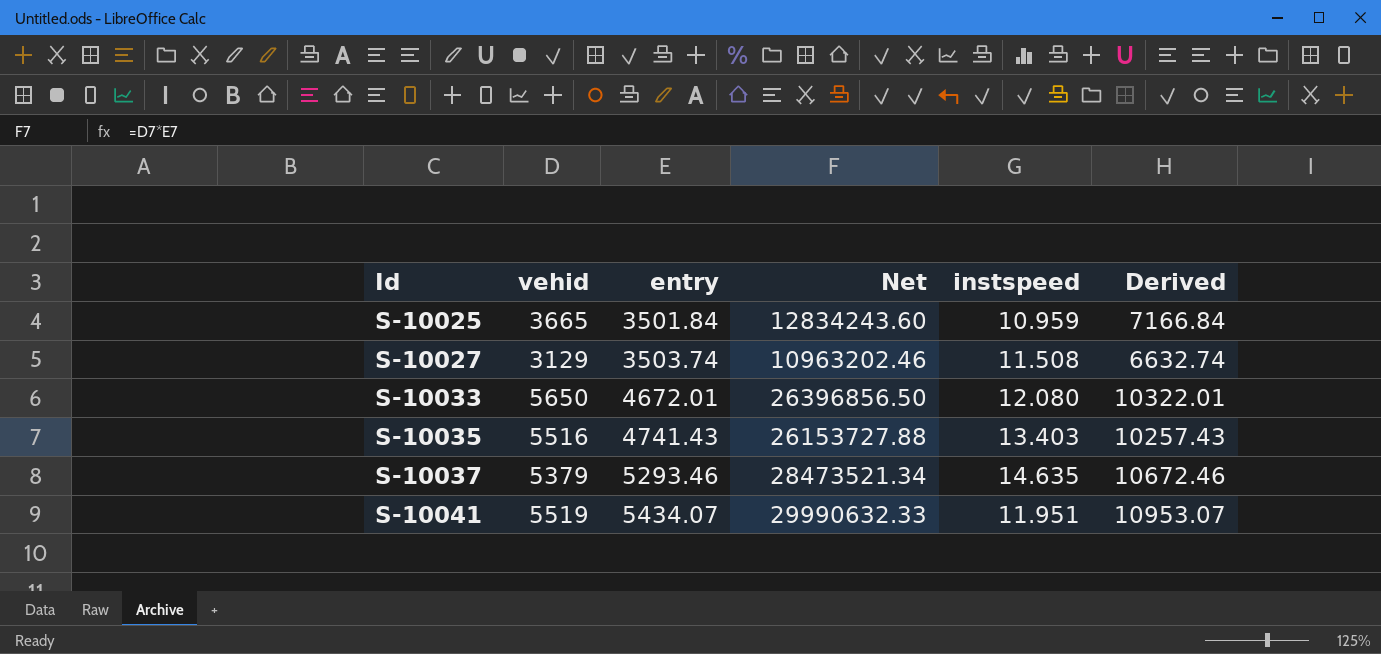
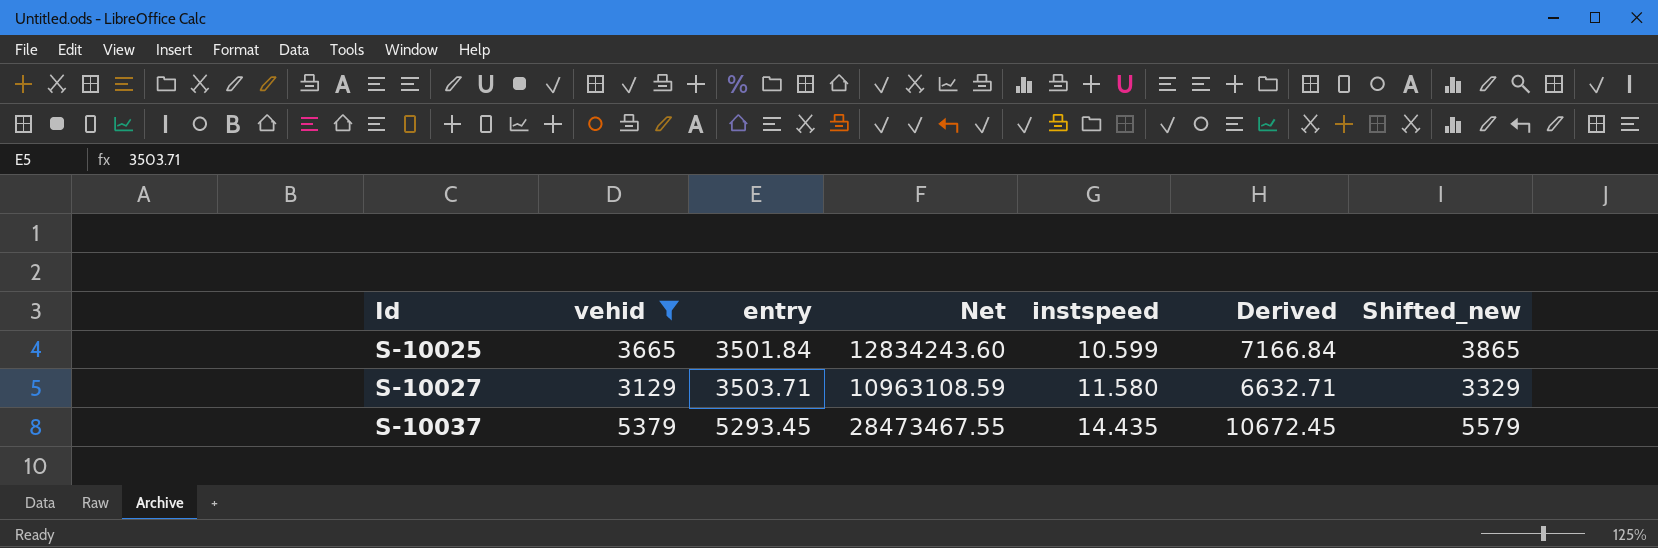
filter: none -> vehid <= 5379
column Shifted_new | formula: none -> [vehid] + 200
S-10025 | instspeed: 10.959 -> 10.599
S-10027 | entry: 3503.74 -> 3503.71
S-10027 | Net: 10963202.46 -> 10963108.59
S-10027 | instspeed: 11.508 -> 11.580
S-10027 | Derived: 6632.74 -> 6632.71
S-10037 | entry: 5293.46 -> 5293.45
S-10037 | Net: 28473521.34 -> 28473467.55
S-10037 | instspeed: 14.635 -> 14.435
S-10037 | Derived: 10672.46 -> 10672.45

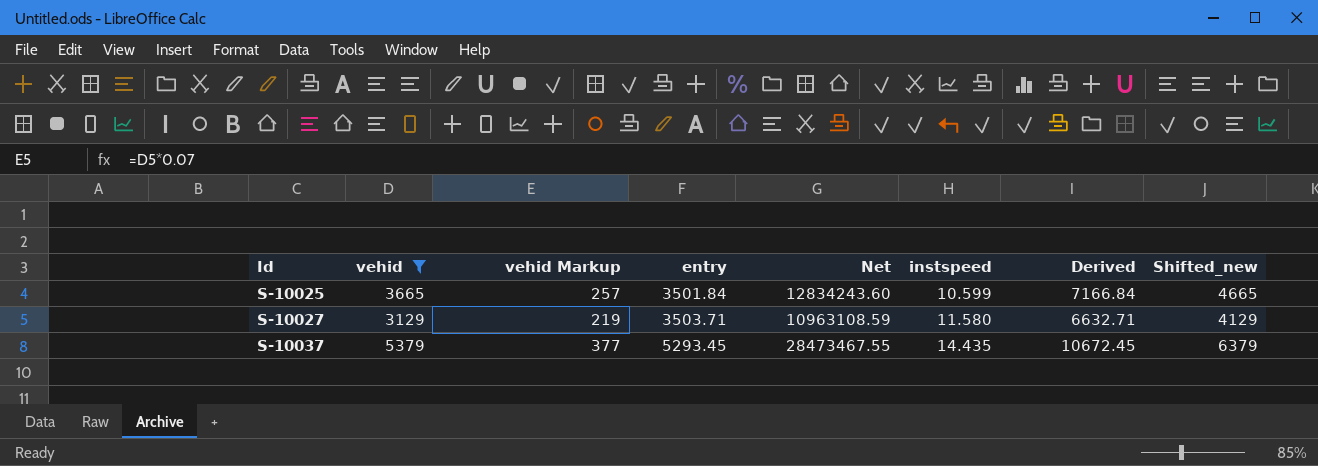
column vehid Markup | formula: none -> [vehid] * 0.07
column Shifted_new | formula: [vehid] + 200 -> [vehid] + 1000

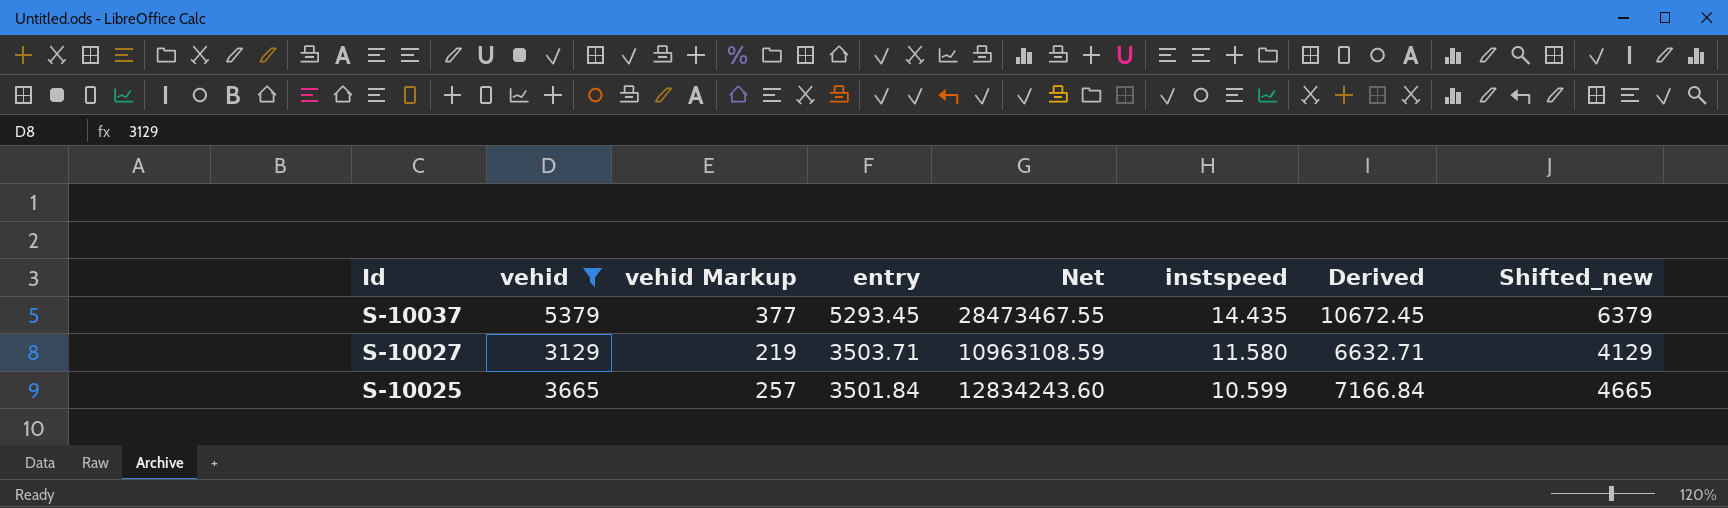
row order: Id ascending -> Id descending

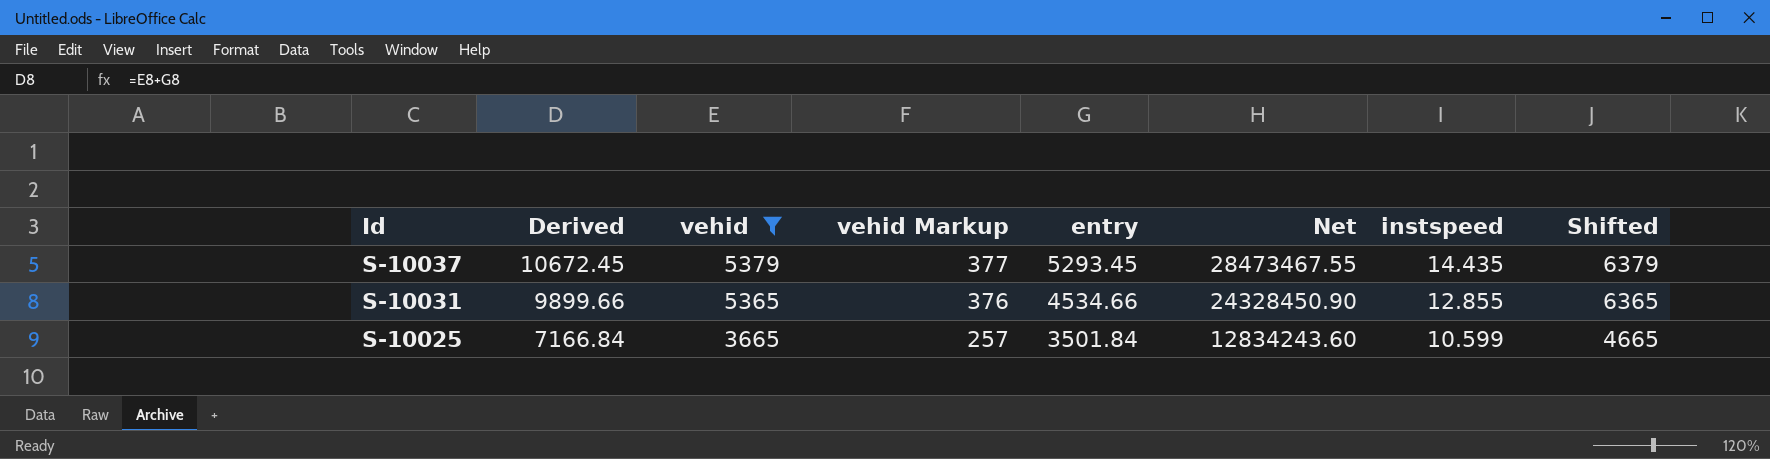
column Derived | position: 7 -> 2
column name: Shifted_new -> Shifted
row S-10027: 3129 | 219 | 3503.71 | 10963108.59 | 11.580 | 6632.71 | 4129 -> none
row S-10031: none -> 9899.66 | 5365 | 376 | 4534.66 | 24328450.90 | 12.855 | 6365

